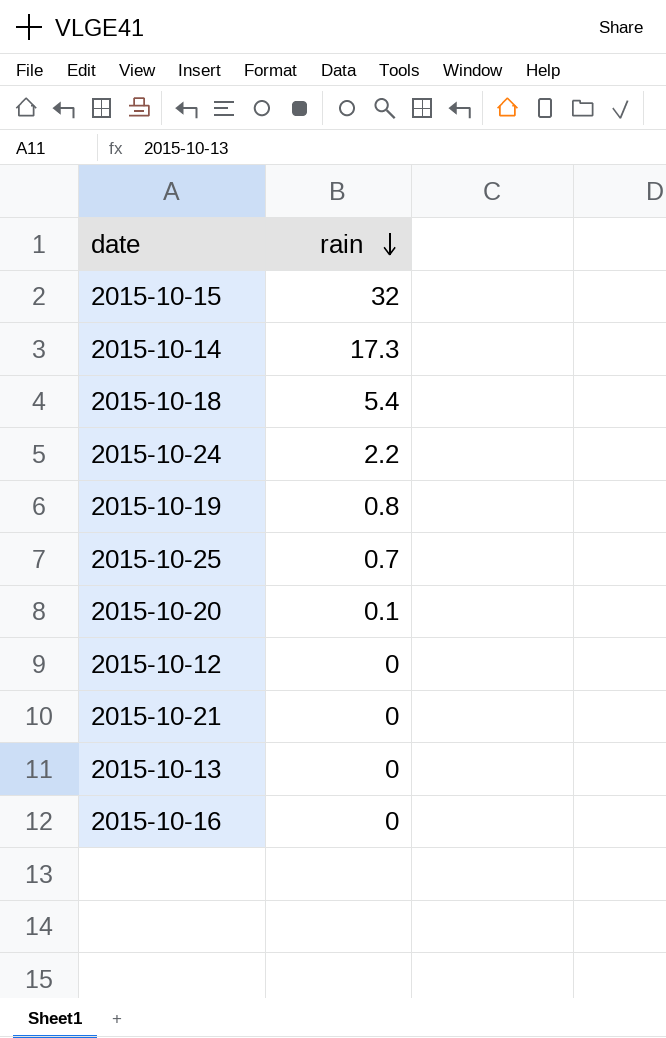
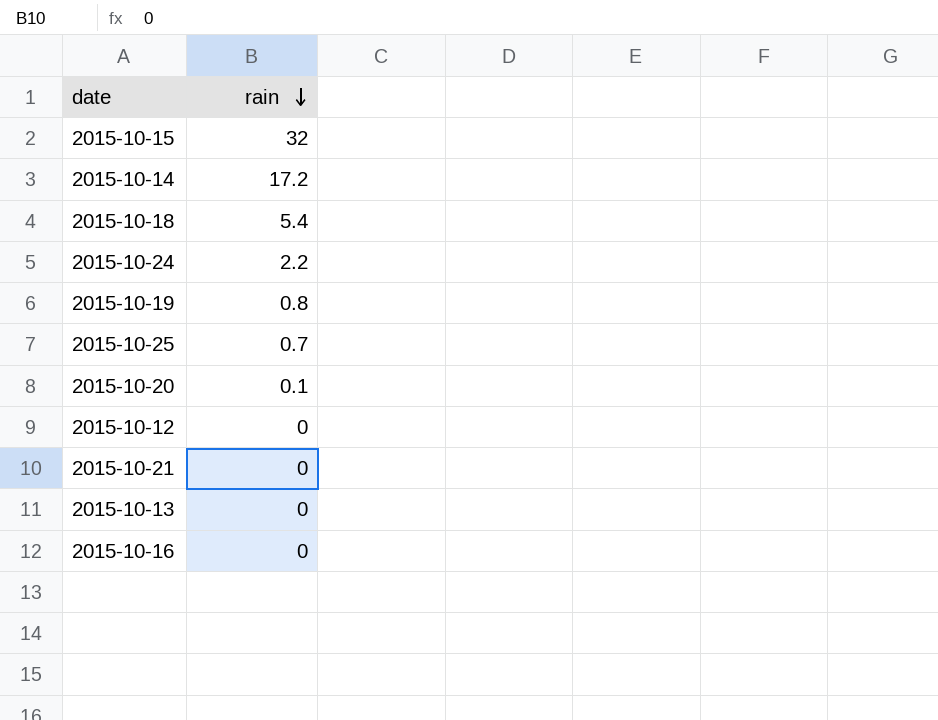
2015-10-14 | rain: 17.3 -> 17.2

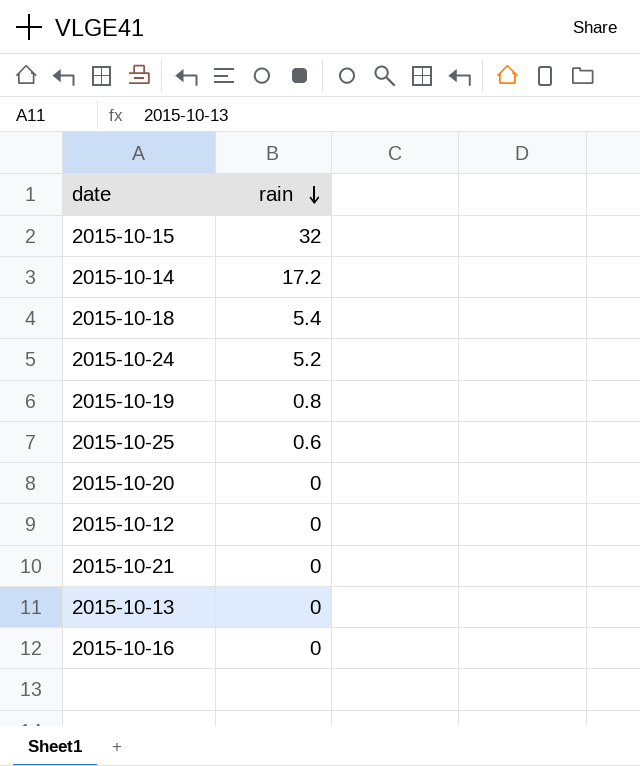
2015-10-24 | rain: 2.2 -> 5.2
2015-10-25 | rain: 0.7 -> 0.6
2015-10-20 | rain: 0.1 -> 0

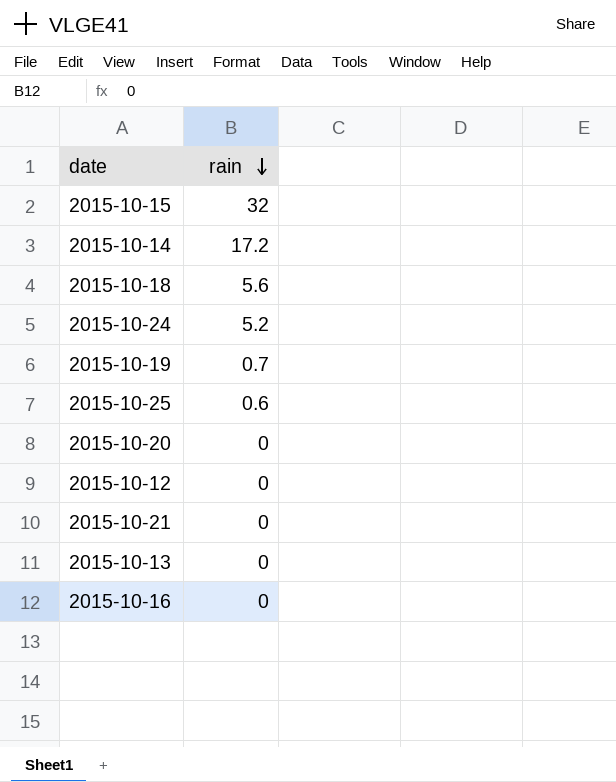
2015-10-18 | rain: 5.4 -> 5.6
2015-10-19 | rain: 0.8 -> 0.7

